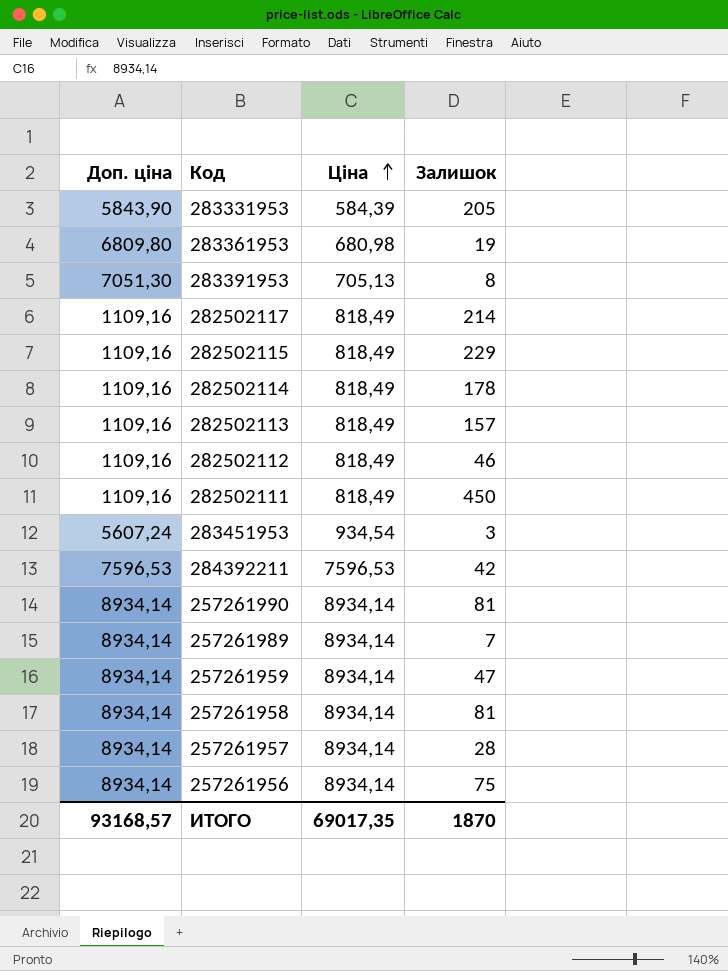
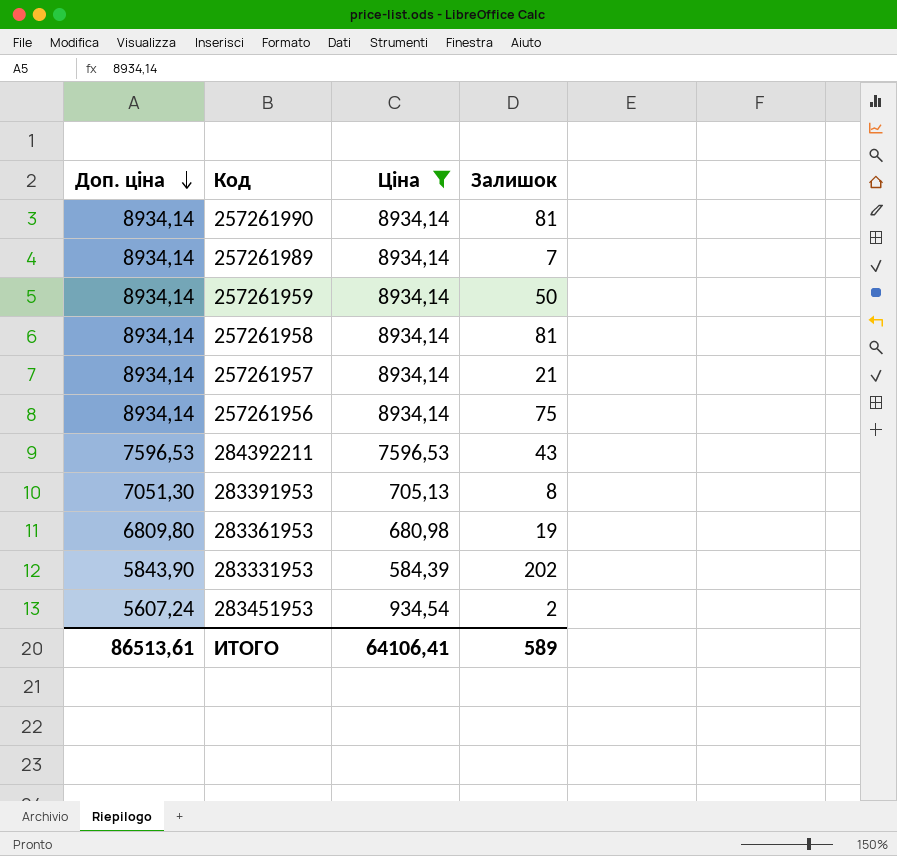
filter: none -> Ціна != 818,49
row order: Ціна ascending -> Доп. ціна descending
257261959 | Залишок: 47 -> 50
257261957 | Залишок: 28 -> 21
284392211 | Залишок: 42 -> 43
283331953 | Залишок: 205 -> 202
283451953 | Залишок: 3 -> 2
ИТОГО | Доп. ціна: 93168,57 -> 86513,61
ИТОГО | Ціна: 69017,35 -> 64106,41
ИТОГО | Залишок: 1870 -> 589

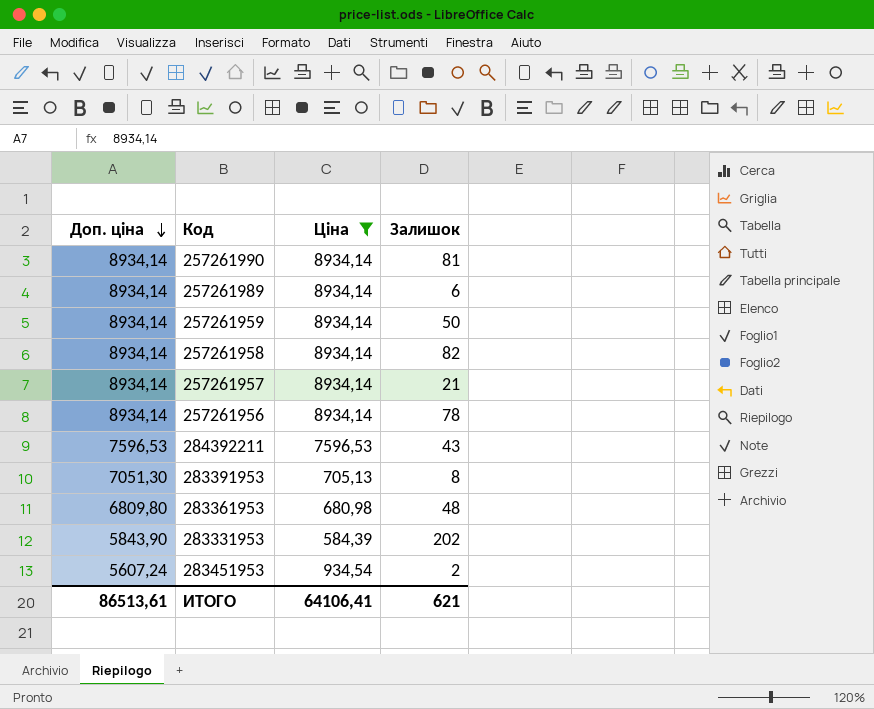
257261989 | Залишок: 7 -> 6
257261958 | Залишок: 81 -> 82
257261956 | Залишок: 75 -> 78
283361953 | Залишок: 19 -> 48
ИТОГО | Залишок: 589 -> 621

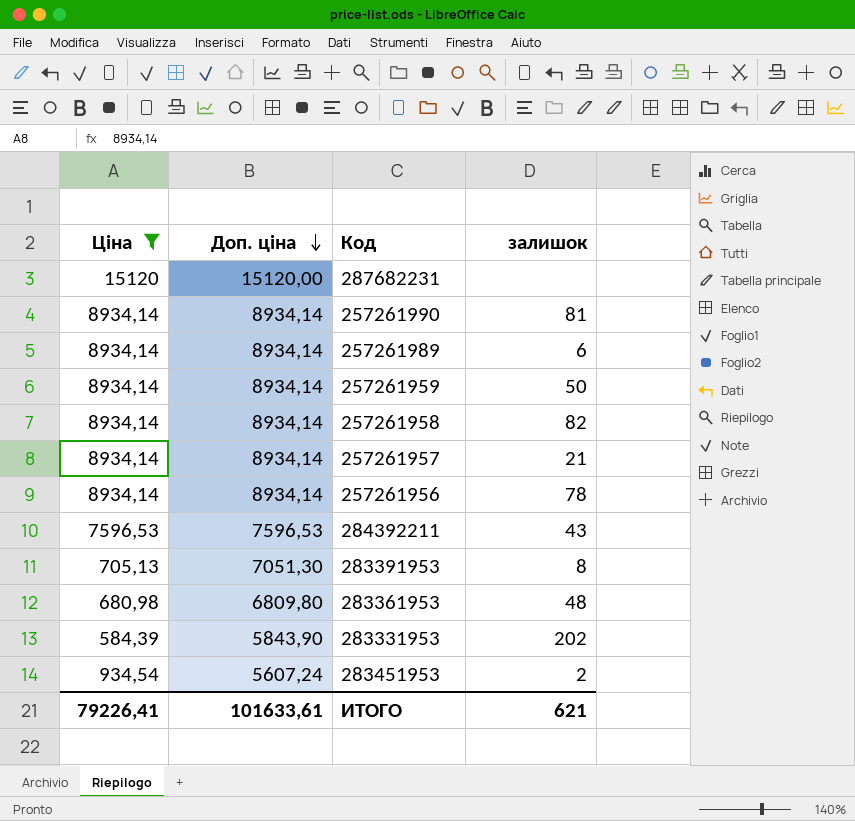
column Ціна | position: 3 -> 1
column name: Залишок -> залишок
row 287682231: none -> 15120 | 15120,00 | none
ИТОГО | Ціна: 64106,41 -> 79226,41
ИТОГО | Доп. ціна: 86513,61 -> 101633,61

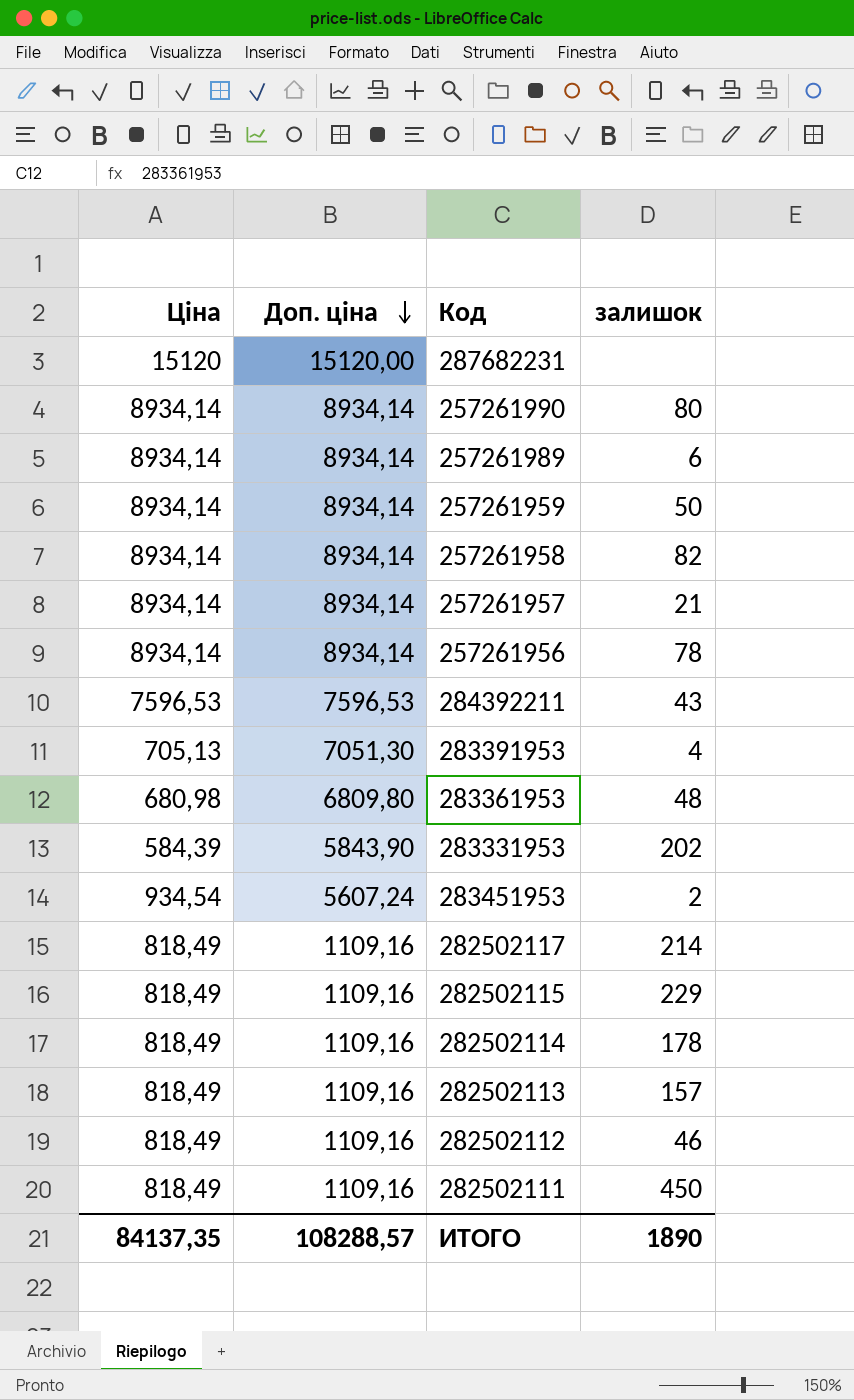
filter: Ціна != 818,49 -> none
257261990 | залишок: 81 -> 80
283391953 | залишок: 8 -> 4
ИТОГО | Ціна: 79226,41 -> 84137,35
ИТОГО | Доп. ціна: 101633,61 -> 108288,57
ИТОГО | залишок: 621 -> 1890

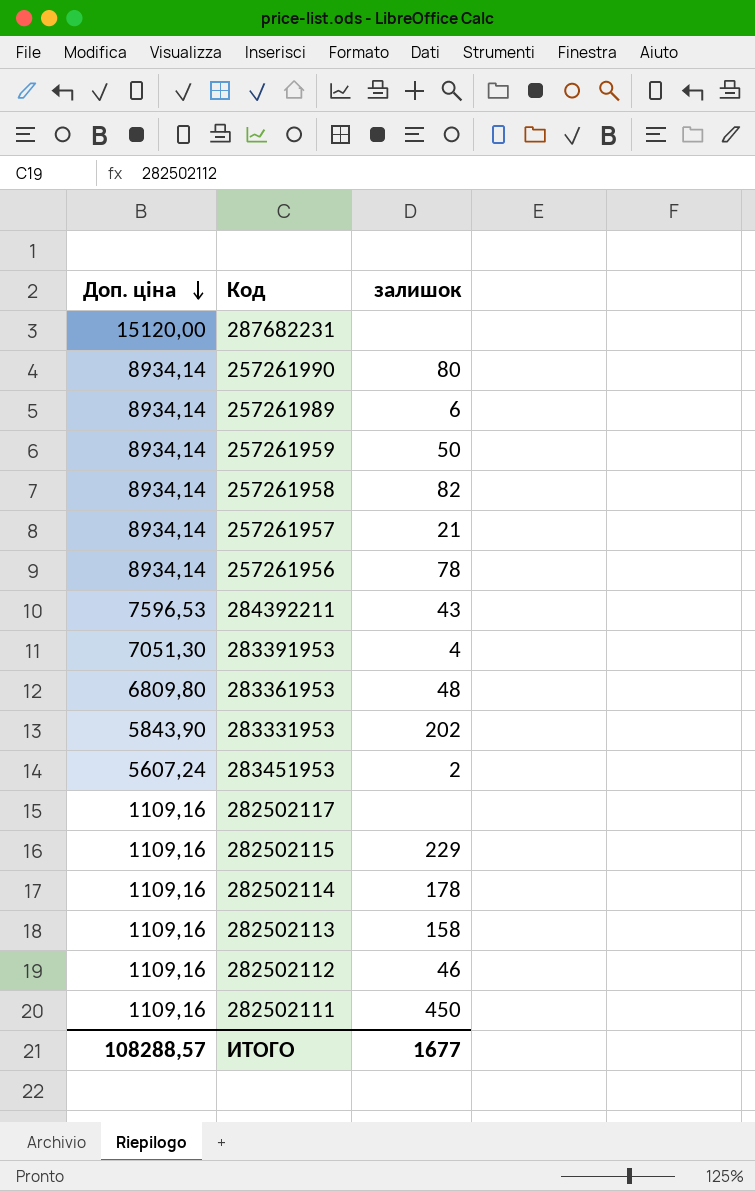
column Ціна | position: 1 -> none
282502117 | залишок: 214 -> none
282502113 | залишок: 157 -> 158
ИТОГО | залишок: 1890 -> 1677

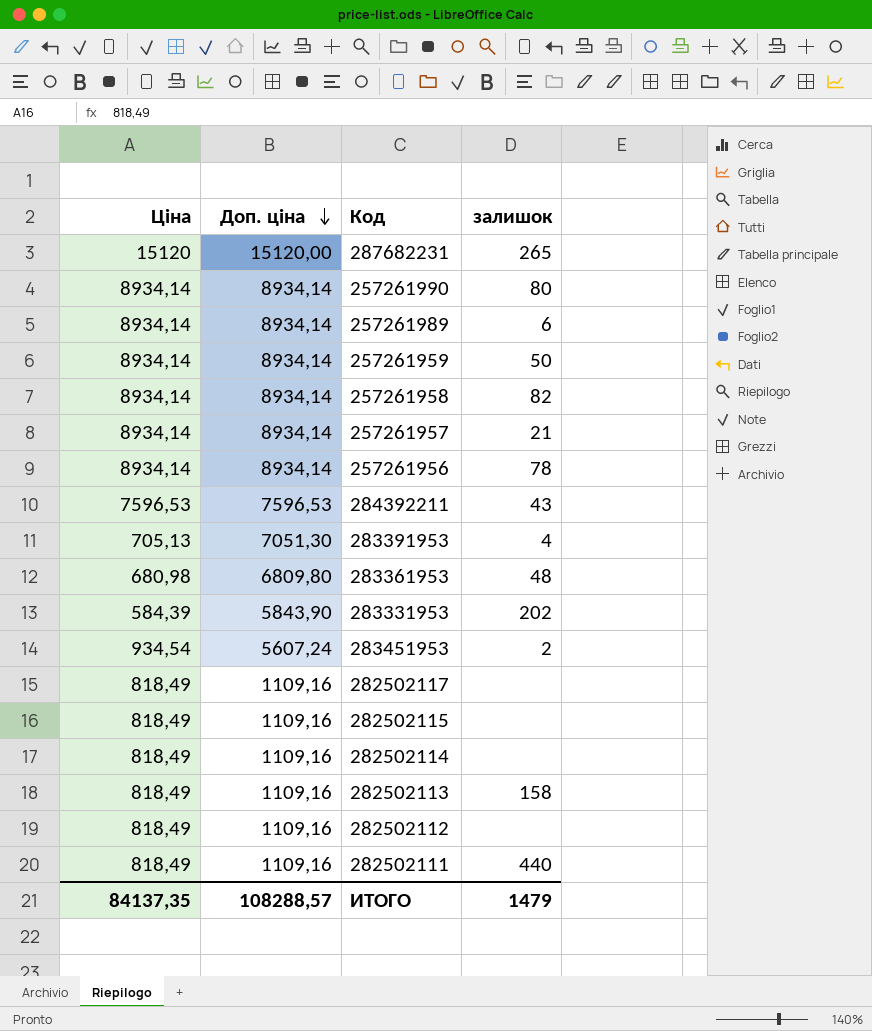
column Ціна | position: none -> 1
287682231 | залишок: none -> 265
282502115 | залишок: 229 -> none
282502114 | залишок: 178 -> none
282502112 | залишок: 46 -> none
282502111 | залишок: 450 -> 440
ИТОГО | залишок: 1677 -> 1479

